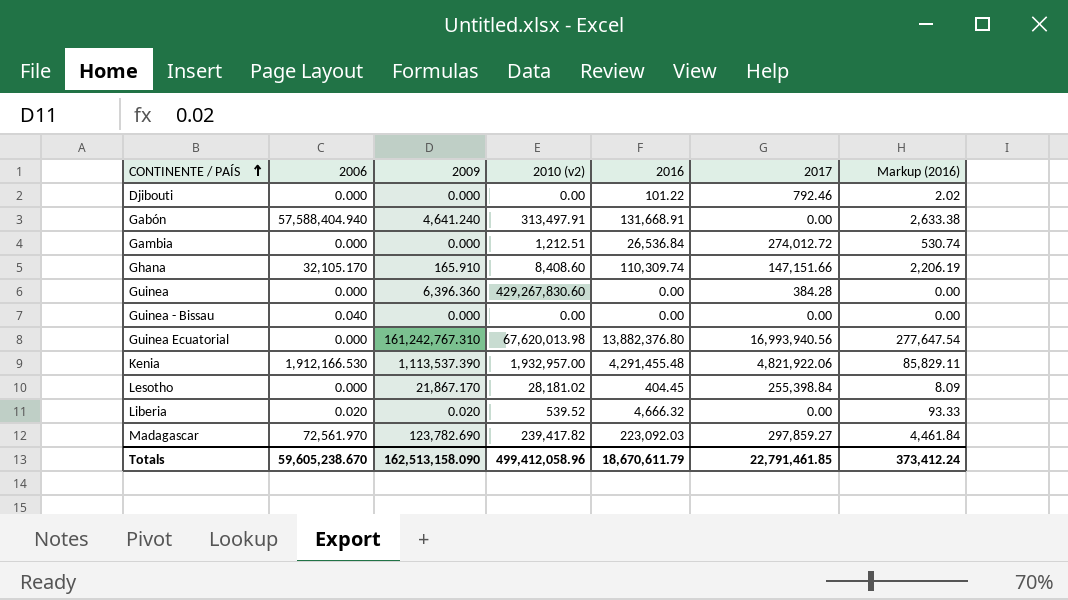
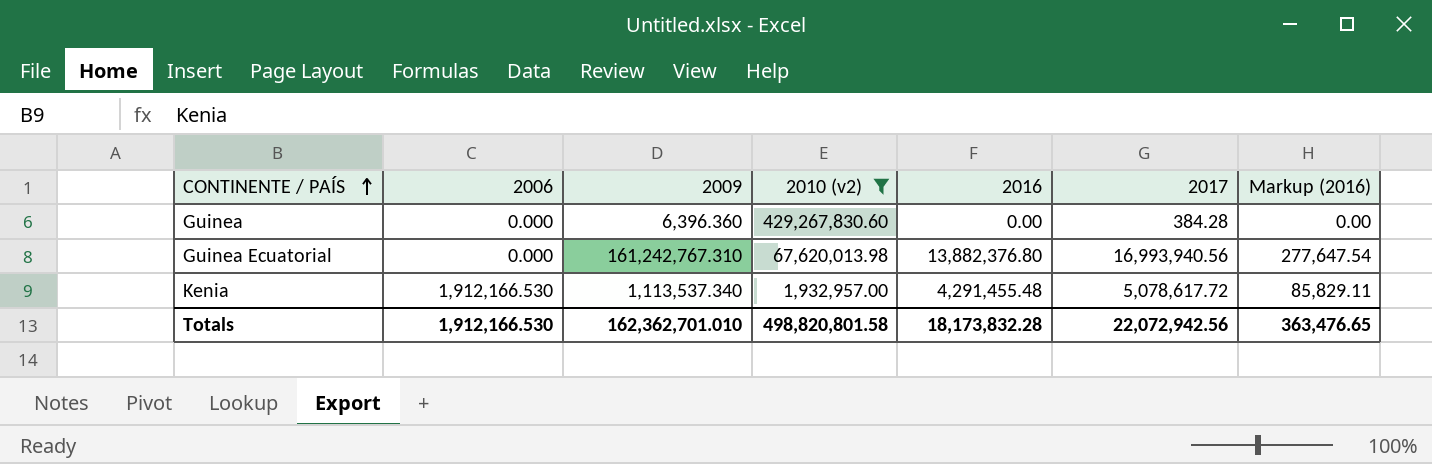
filter: none -> 2010 (v2) >= 1,932,957.00
Kenia | 2009: 1,113,537.390 -> 1,113,537.340
Kenia | 2017: 4,821,922.06 -> 5,078,617.72
Totals | 2006: 59,605,238.670 -> 1,912,166.530
Totals | 2009: 162,513,158.090 -> 162,362,701.010
Totals | 2010 (v2): 499,412,058.96 -> 498,820,801.58
Totals | 2016: 18,670,611.79 -> 18,173,832.28
Totals | 2017: 22,791,461.85 -> 22,072,942.56
Totals | Markup (2016): 373,412.24 -> 363,476.65

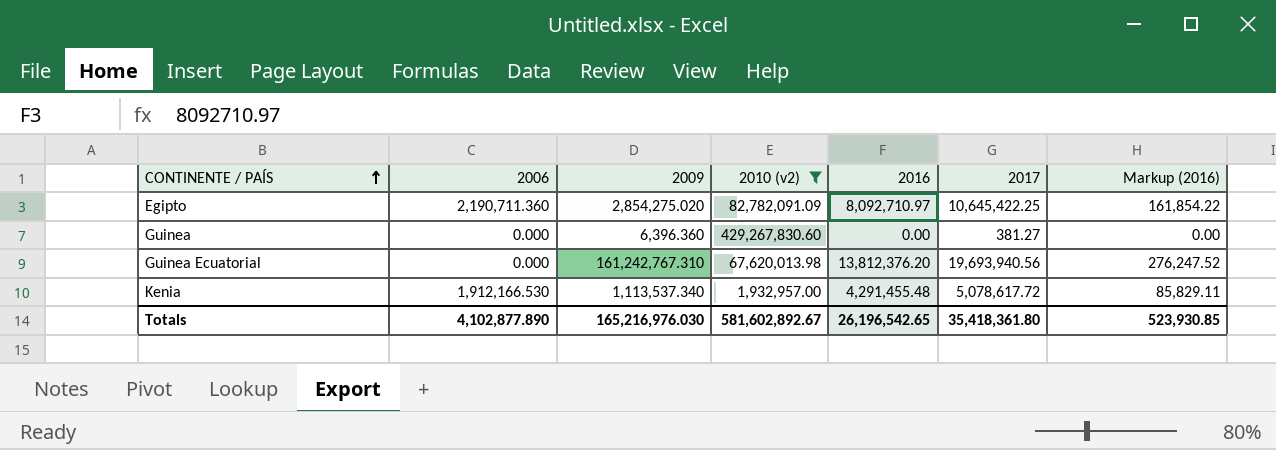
row Egipto: none -> 2,190,711.360 | 2,854,275.020 | 82,782,091.09 | 8,092,710.97 | 10,645,422.25 | 161,854.22
Guinea | 2017: 384.28 -> 381.27
Guinea Ecuatorial | 2016: 13,882,376.80 -> 13,812,376.20
Guinea Ecuatorial | 2017: 16,993,940.56 -> 19,693,940.56
Guinea Ecuatorial | Markup (2016): 277,647.54 -> 276,247.52
Totals | 2006: 1,912,166.530 -> 4,102,877.890
Totals | 2009: 162,362,701.010 -> 165,216,976.030
Totals | 2010 (v2): 498,820,801.58 -> 581,602,892.67
Totals | 2016: 18,173,832.28 -> 26,196,542.65
Totals | 2017: 22,072,942.56 -> 35,418,361.80
Totals | Markup (2016): 363,476.65 -> 523,930.85

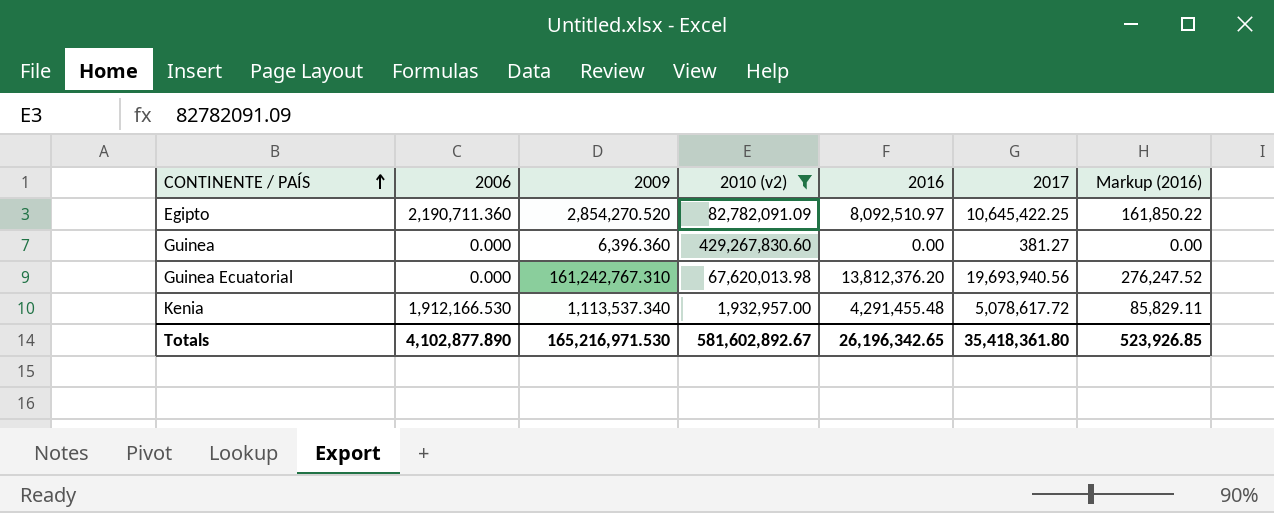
Egipto | 2009: 2,854,275.020 -> 2,854,270.520
Egipto | 2016: 8,092,710.97 -> 8,092,510.97
Egipto | Markup (2016): 161,854.22 -> 161,850.22
Totals | 2009: 165,216,976.030 -> 165,216,971.530
Totals | 2016: 26,196,542.65 -> 26,196,342.65
Totals | Markup (2016): 523,930.85 -> 523,926.85

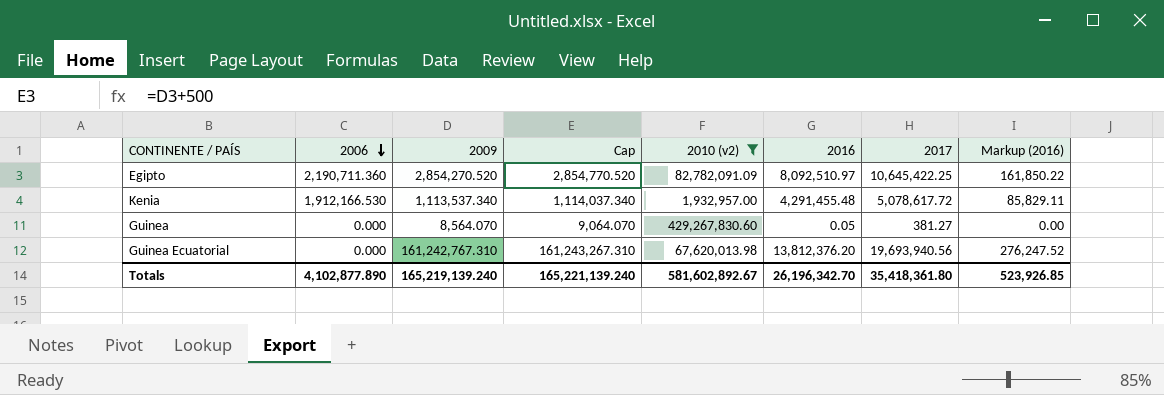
row order: CONTINENTE / PAÍS ascending -> 2006 descending
column Cap | formula: none -> [2009] + 500
Guinea | 2009: 6,396.360 -> 8,564.070
Guinea | 2016: 0.00 -> 0.05
Totals | 2009: 165,216,971.530 -> 165,219,139.240
Totals | 2016: 26,196,342.65 -> 26,196,342.70

